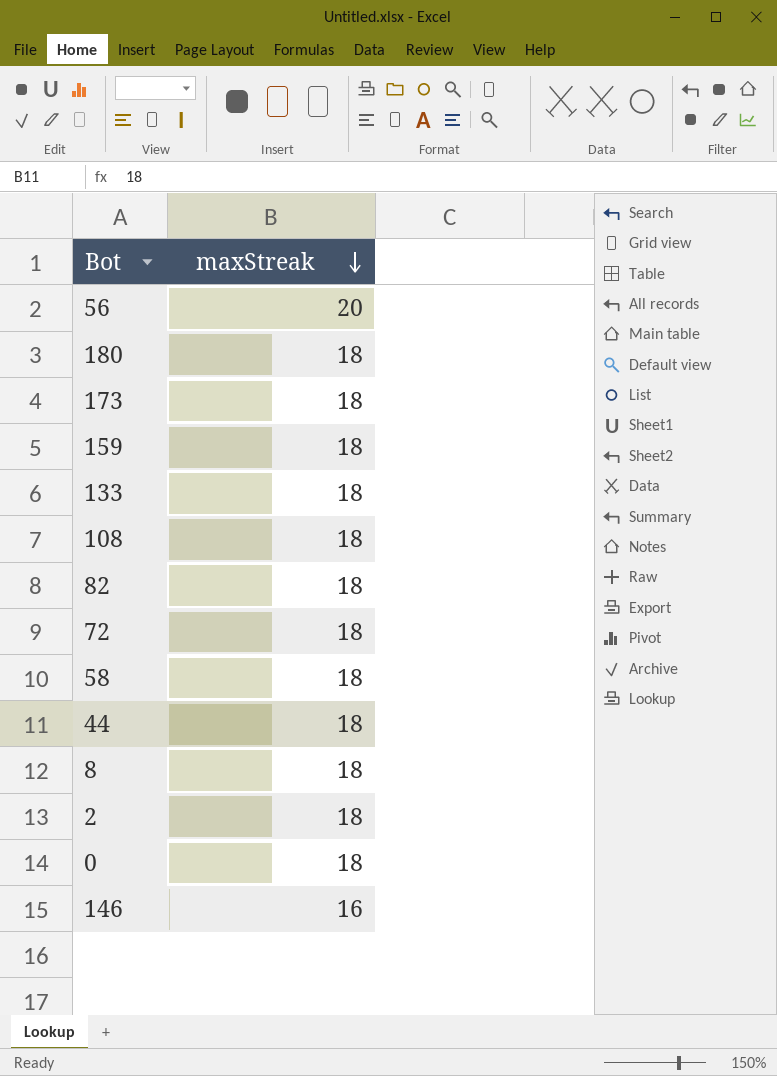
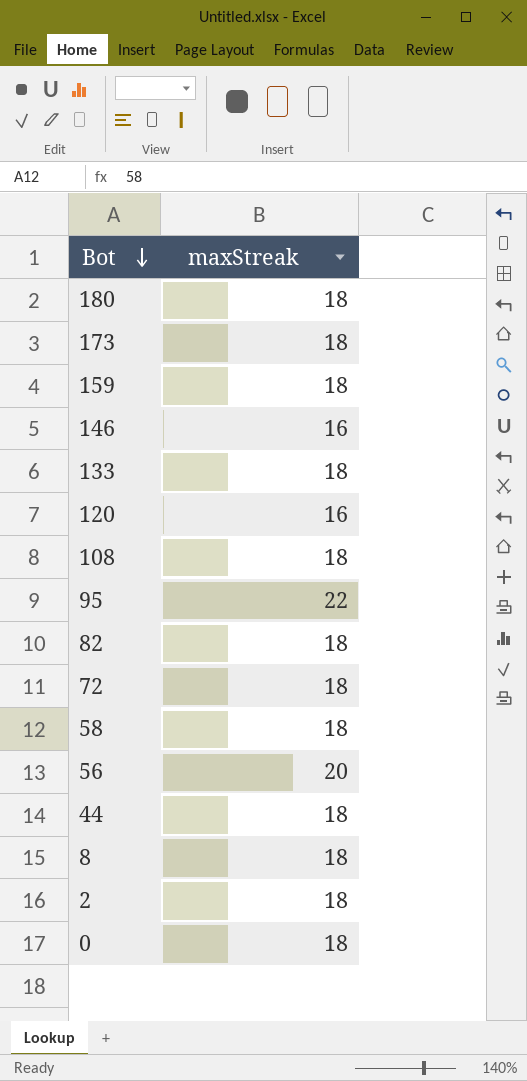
row order: maxStreak descending -> Bot descending
row 120: none -> 16
row 95: none -> 22

